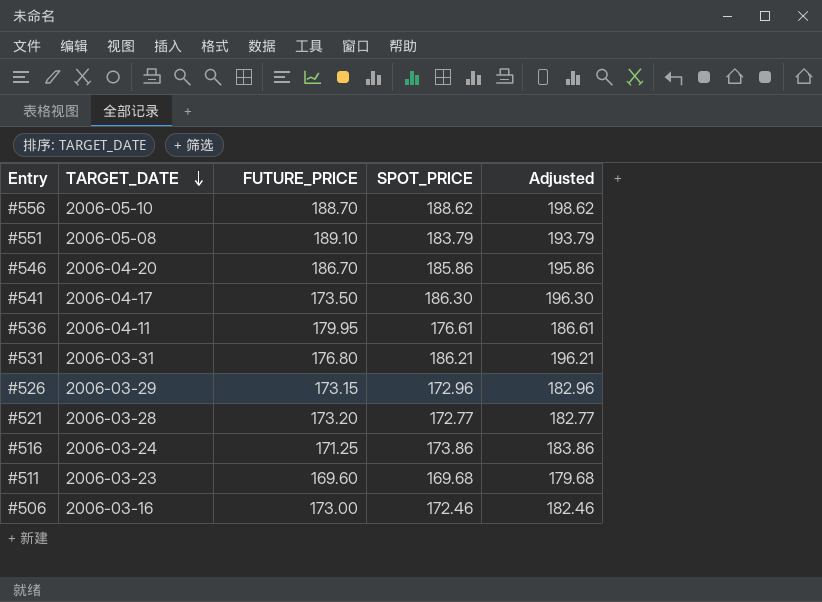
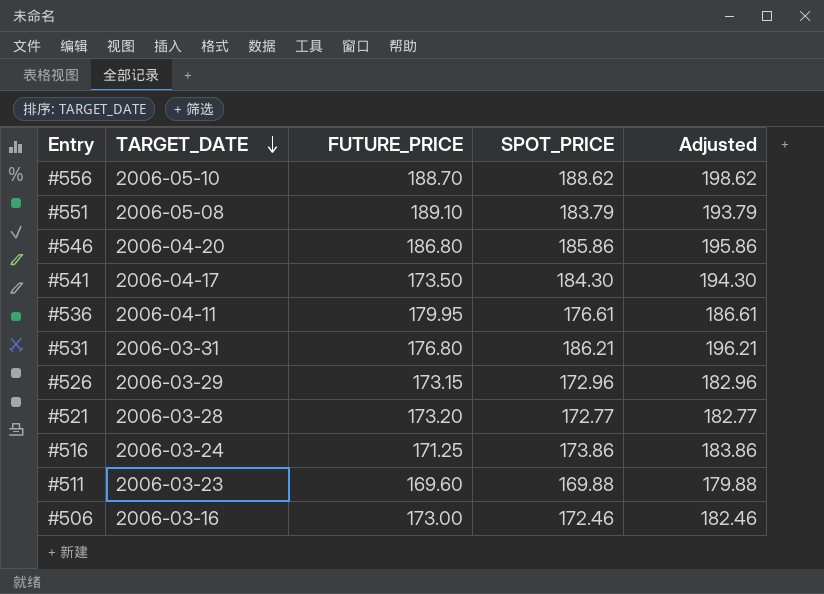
#546 | FUTURE_PRICE: 186.70 -> 186.80
#541 | SPOT_PRICE: 186.30 -> 184.30
#541 | Adjusted: 196.30 -> 194.30
#511 | SPOT_PRICE: 169.68 -> 169.88
#511 | Adjusted: 179.68 -> 179.88

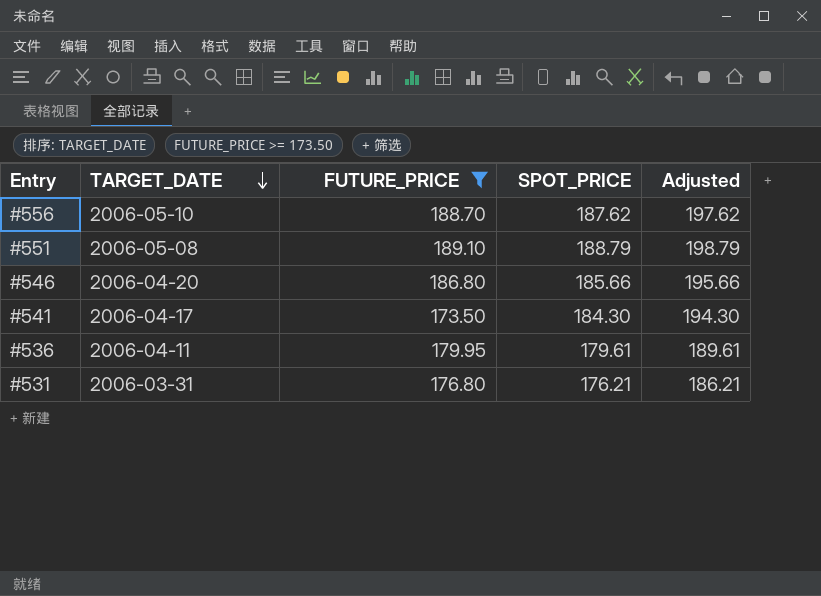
filter: none -> FUTURE_PRICE >= 173.50
#556 | SPOT_PRICE: 188.62 -> 187.62
#556 | Adjusted: 198.62 -> 197.62
#551 | SPOT_PRICE: 183.79 -> 188.79
#551 | Adjusted: 193.79 -> 198.79
#546 | SPOT_PRICE: 185.86 -> 185.66
#546 | Adjusted: 195.86 -> 195.66
#536 | SPOT_PRICE: 176.61 -> 179.61
#536 | Adjusted: 186.61 -> 189.61
#531 | SPOT_PRICE: 186.21 -> 176.21
#531 | Adjusted: 196.21 -> 186.21

